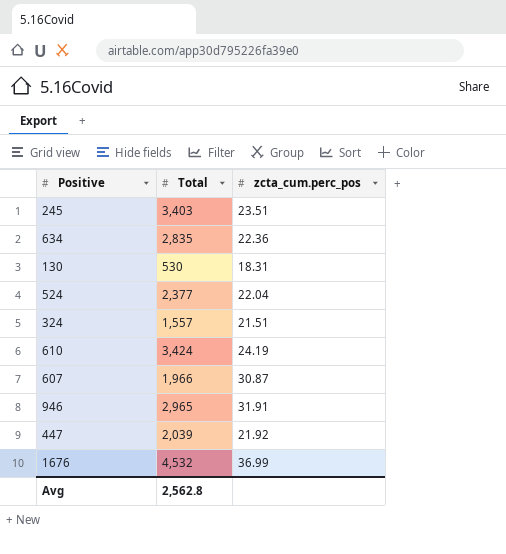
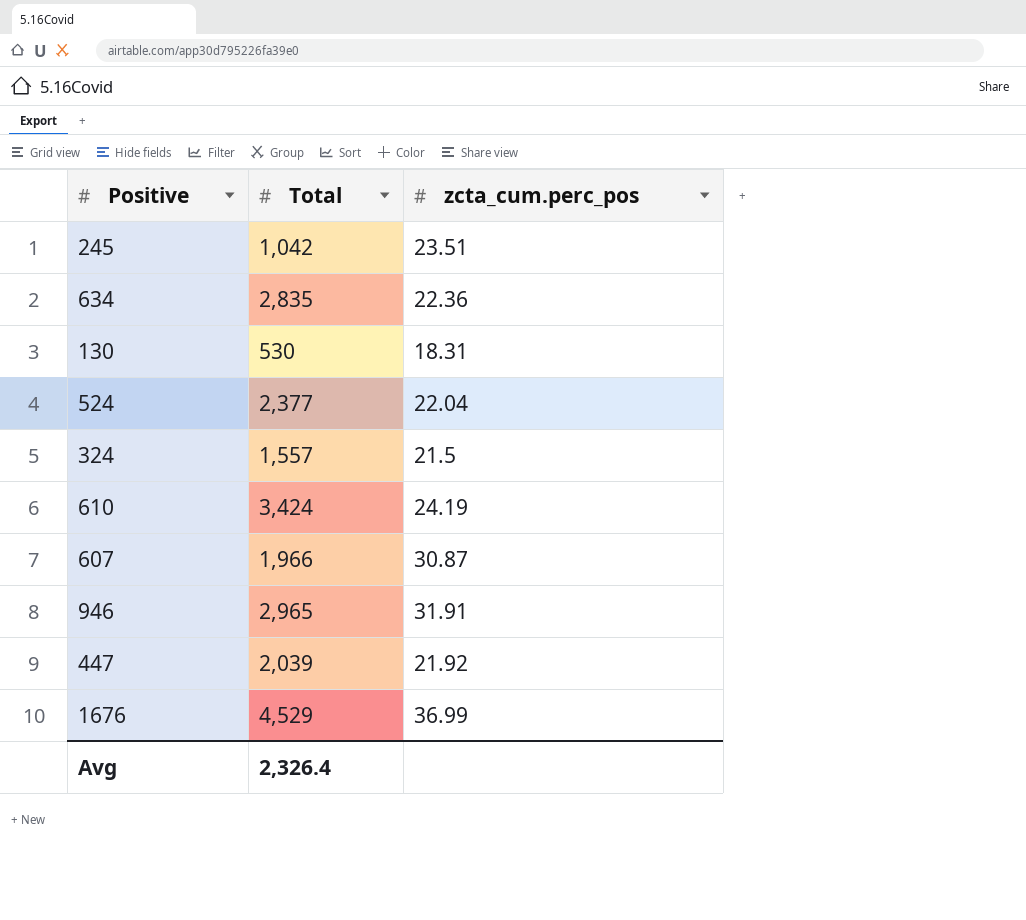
245 | Total: 3,403 -> 1,042
324 | zcta_cum.perc_pos: 21.51 -> 21.5
1676 | Total: 4,532 -> 4,529
Avg | Total: 2,562.8 -> 2,326.4

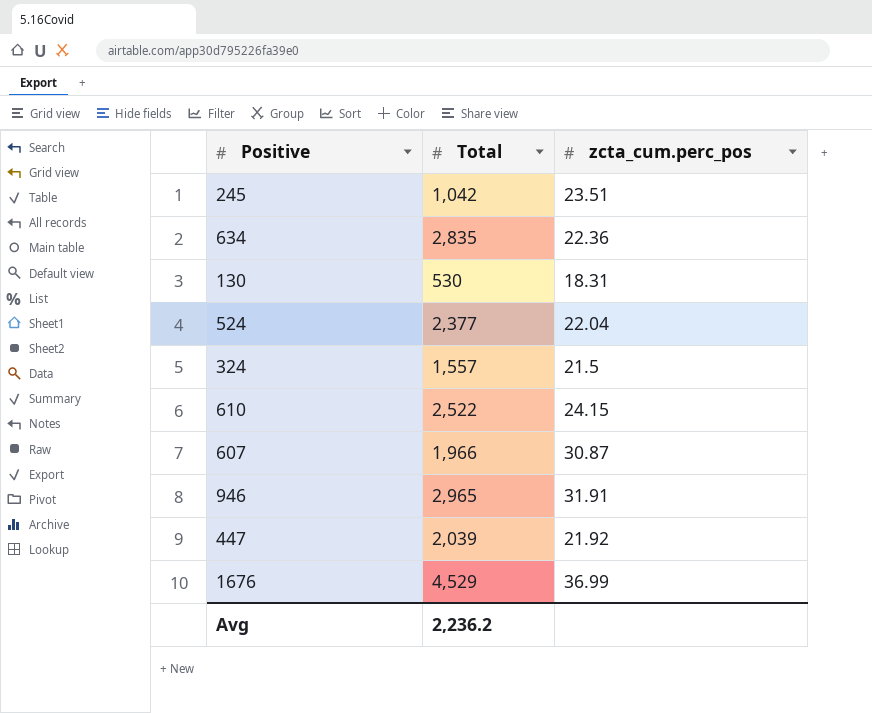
610 | Total: 3,424 -> 2,522
610 | zcta_cum.perc_pos: 24.19 -> 24.15
Avg | Total: 2,326.4 -> 2,236.2

